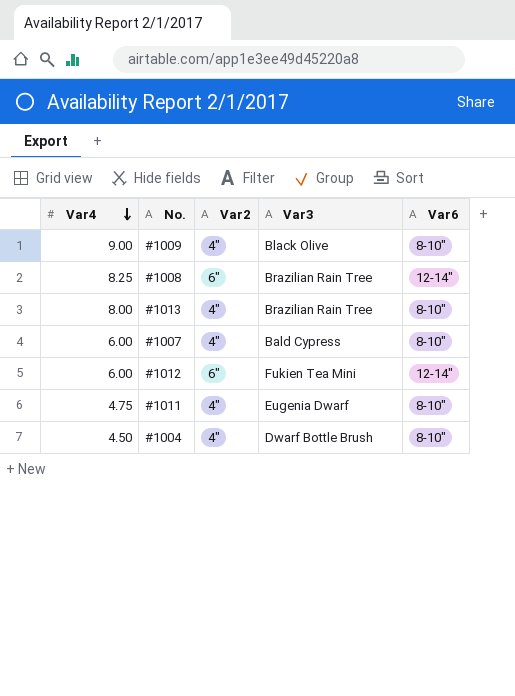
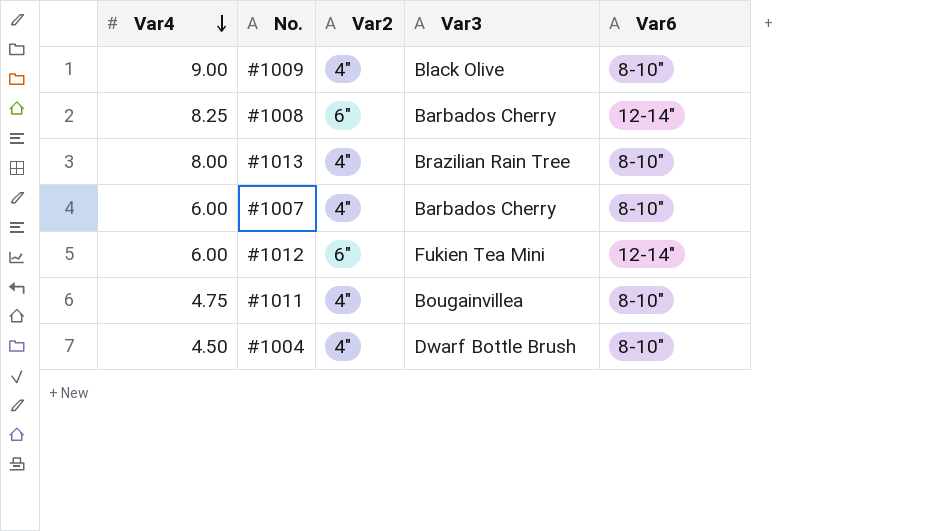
#1008 | Var3: Brazilian Rain Tree -> Barbados Cherry
#1007 | Var3: Bald Cypress -> Barbados Cherry
#1011 | Var3: Eugenia Dwarf -> Bougainvillea

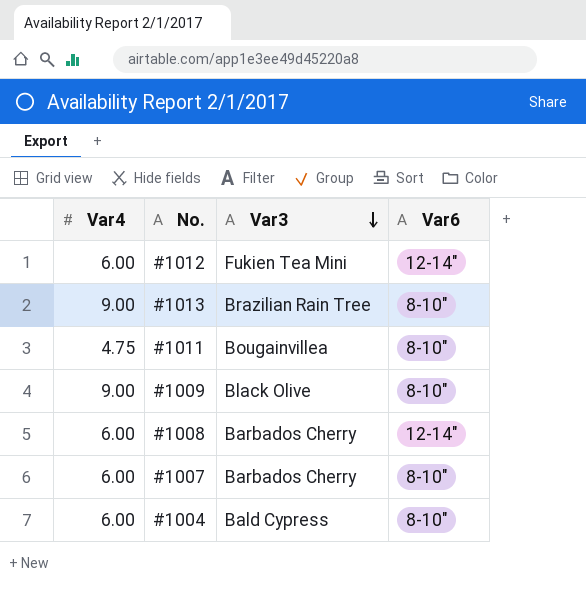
row order: Var4 descending -> Var3 descending
column Var2 | position: 3 -> none
#1013 | Var4: 8.00 -> 9.00
#1008 | Var4: 8.25 -> 6.00
#1004 | Var4: 4.50 -> 6.00
#1004 | Var3: Dwarf Bottle Brush -> Bald Cypress

